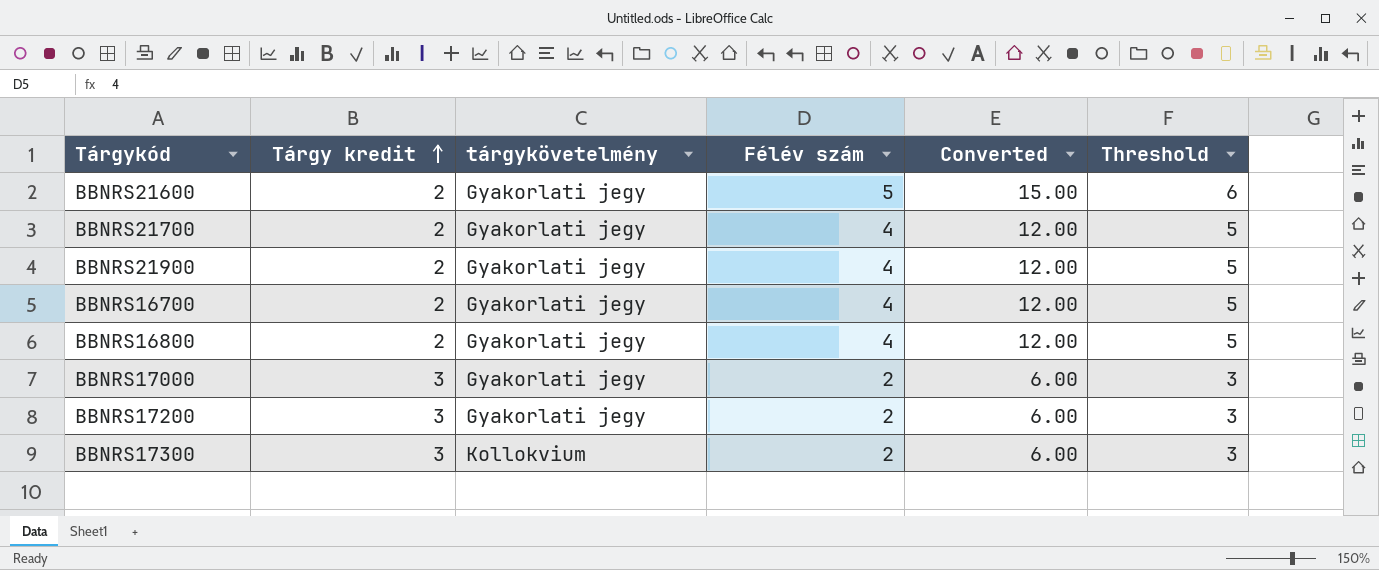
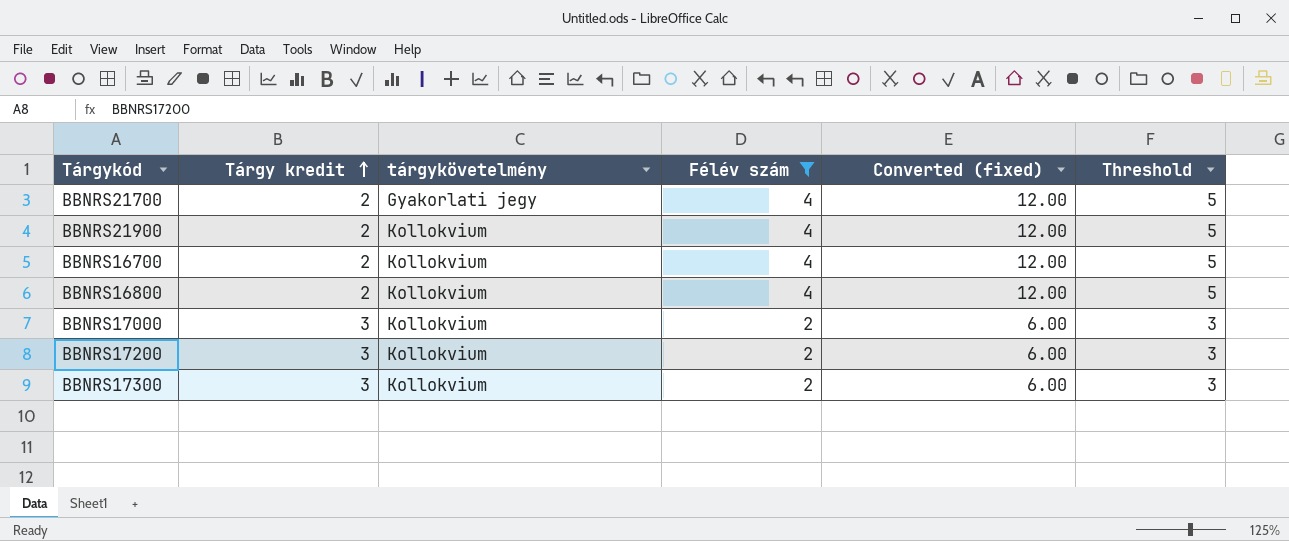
filter: none -> Félév szám != 5
column name: Converted -> Converted (fixed)
BBNRS21900 | tárgykövetelmény: Gyakorlati jegy -> Kollokvium
BBNRS16700 | tárgykövetelmény: Gyakorlati jegy -> Kollokvium
BBNRS16800 | tárgykövetelmény: Gyakorlati jegy -> Kollokvium
BBNRS17000 | tárgykövetelmény: Gyakorlati jegy -> Kollokvium
BBNRS17200 | tárgykövetelmény: Gyakorlati jegy -> Kollokvium

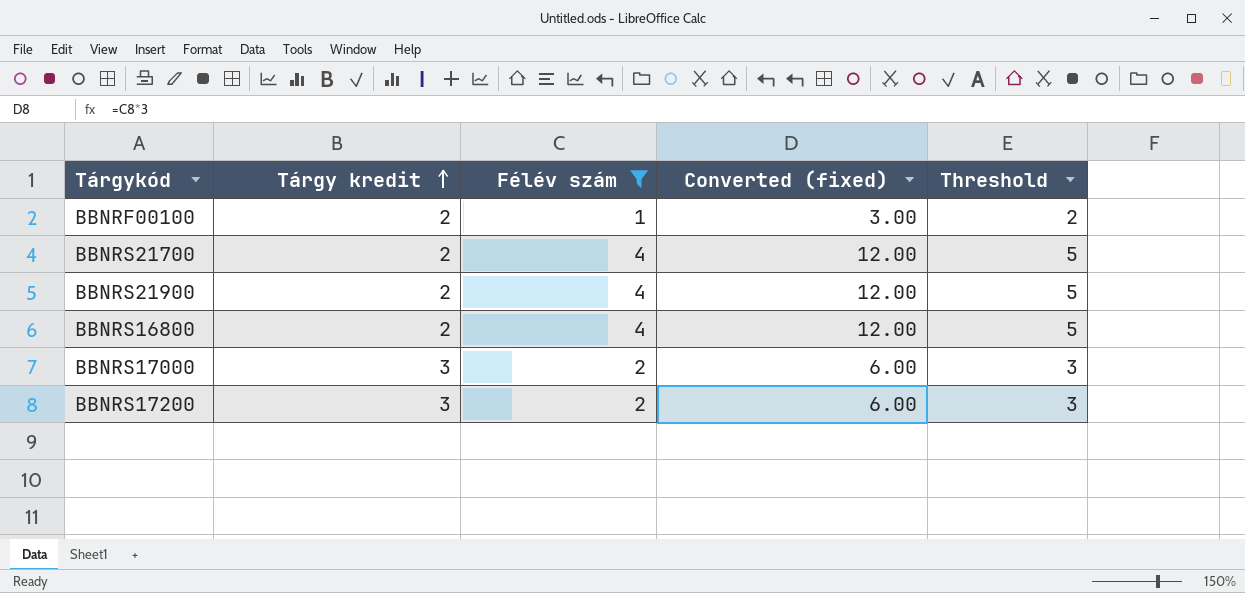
column tárgykövetelmény | position: 3 -> none
row BBNRS16700: 2 | Kollokvium | 4 | 12.00 | 5 -> none
row BBNRS17300: 3 | Kollokvium | 2 | 6.00 | 3 -> none
row BBNRF00100: none -> 2 | 1 | 3.00 | 2

